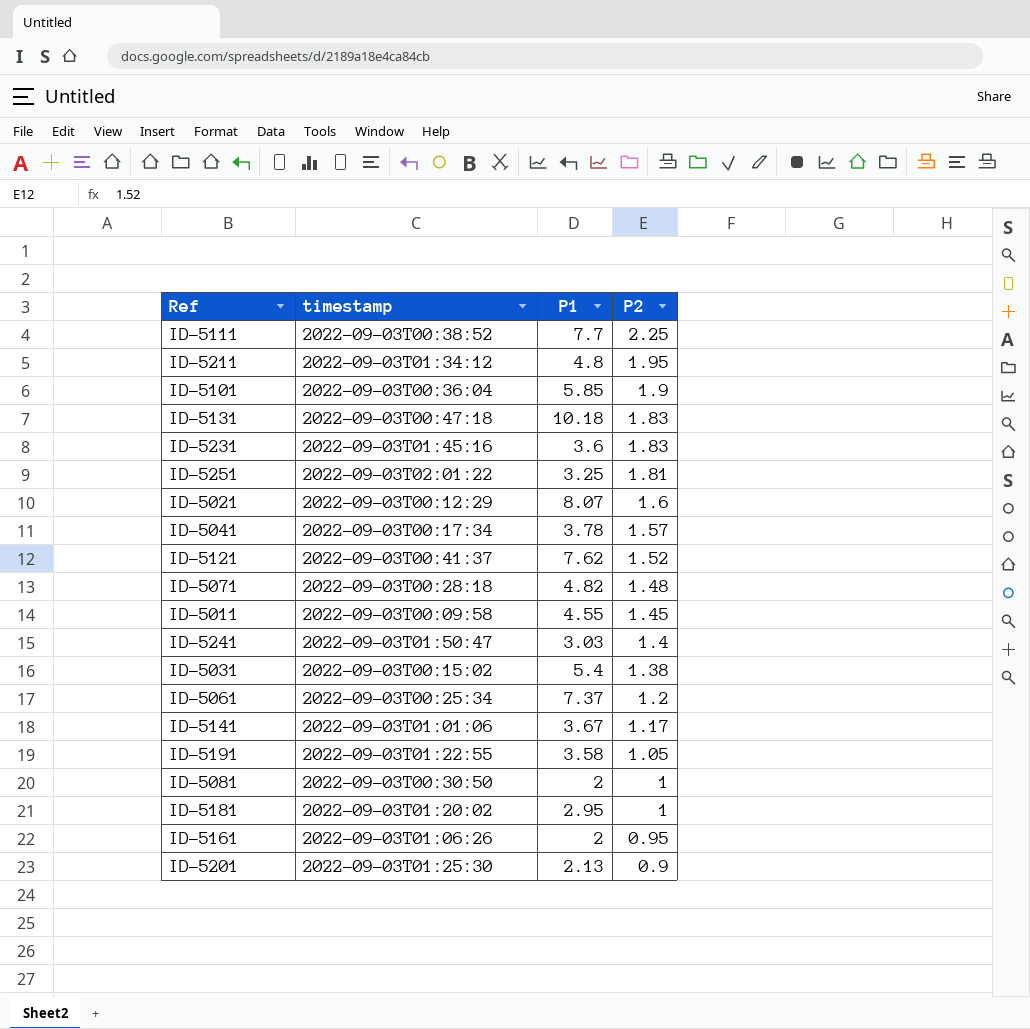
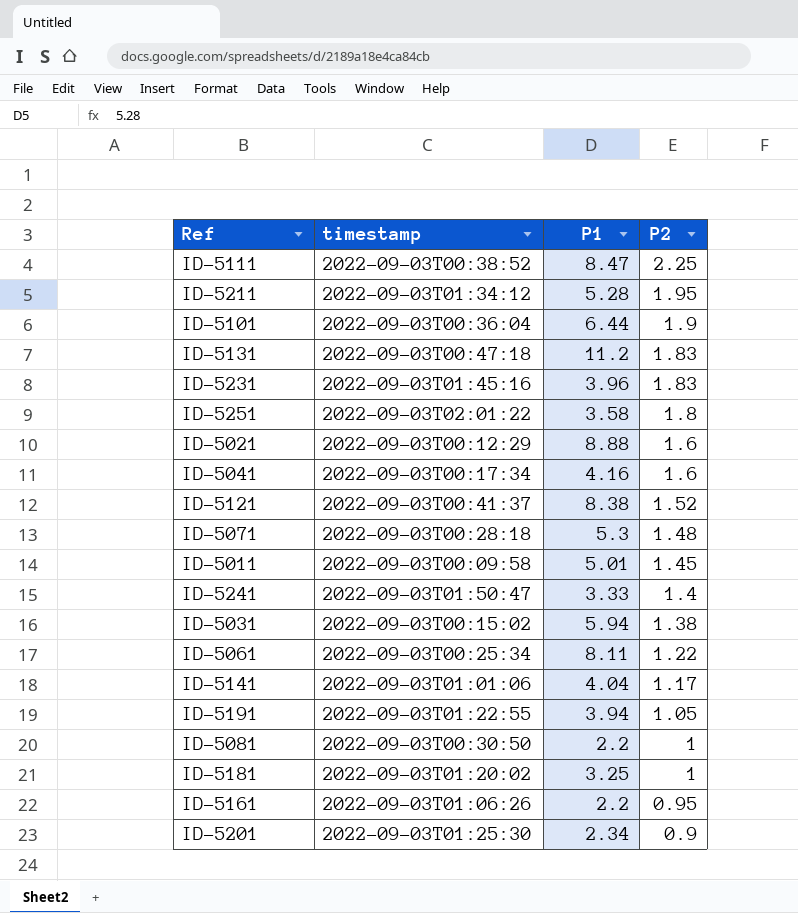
ID-5111 | P1: 7.7 -> 8.47
ID-5211 | P1: 4.8 -> 5.28
ID-5101 | P1: 5.85 -> 6.44
ID-5131 | P1: 10.18 -> 11.2
ID-5231 | P1: 3.6 -> 3.96
ID-5251 | P1: 3.25 -> 3.58
ID-5251 | P2: 1.81 -> 1.8
ID-5021 | P1: 8.07 -> 8.88
ID-5041 | P1: 3.78 -> 4.16
ID-5041 | P2: 1.57 -> 1.6
ID-5121 | P1: 7.62 -> 8.38
ID-5071 | P1: 4.82 -> 5.3
ID-5011 | P1: 4.55 -> 5.01
ID-5241 | P1: 3.03 -> 3.33
ID-5031 | P1: 5.4 -> 5.94
ID-5061 | P1: 7.37 -> 8.11
ID-5061 | P2: 1.2 -> 1.22
ID-5141 | P1: 3.67 -> 4.04
ID-5191 | P1: 3.58 -> 3.94
ID-5081 | P1: 2 -> 2.2
ID-5181 | P1: 2.95 -> 3.25
ID-5161 | P1: 2 -> 2.2
ID-5201 | P1: 2.13 -> 2.34

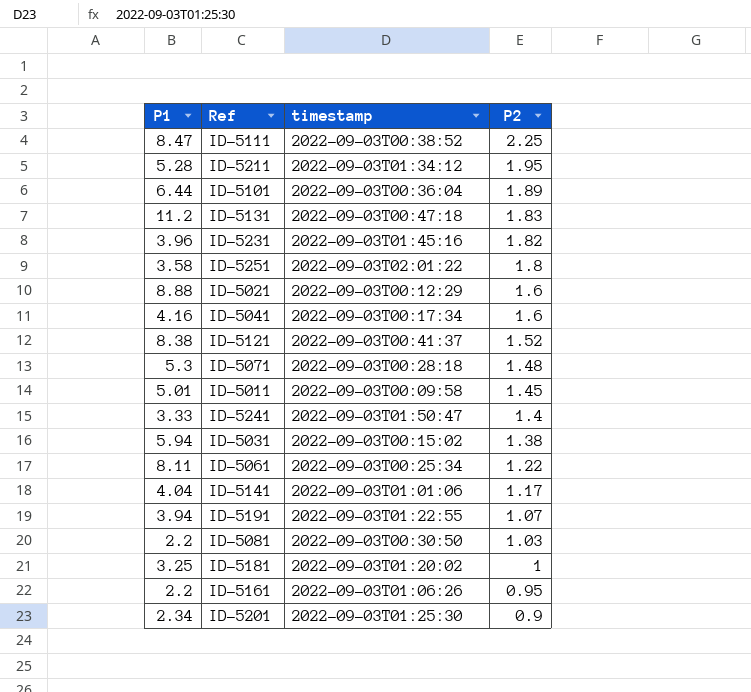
column P1 | position: 3 -> 1
ID-5101 | P2: 1.9 -> 1.89
ID-5231 | P2: 1.83 -> 1.82
ID-5191 | P2: 1.05 -> 1.07
ID-5081 | P2: 1 -> 1.03

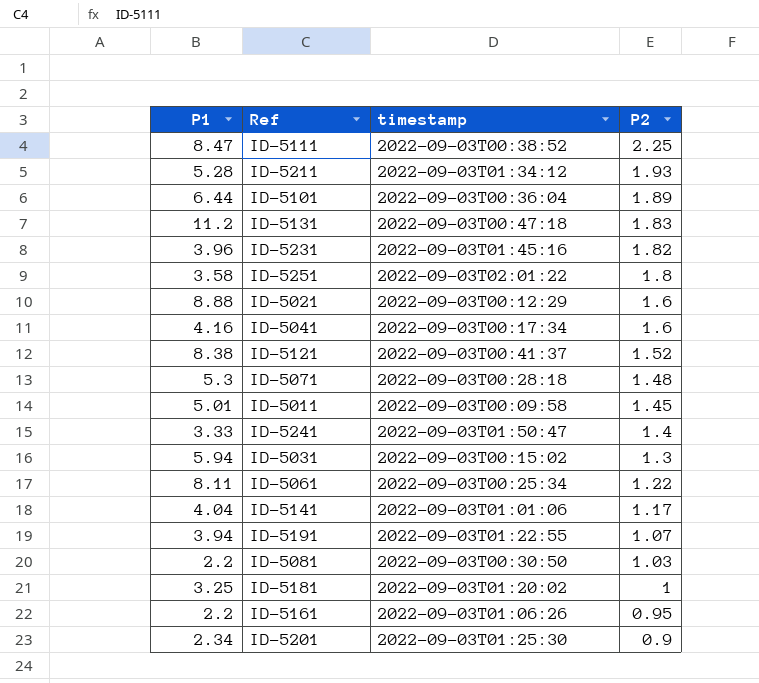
ID-5211 | P2: 1.95 -> 1.93
ID-5031 | P2: 1.38 -> 1.3

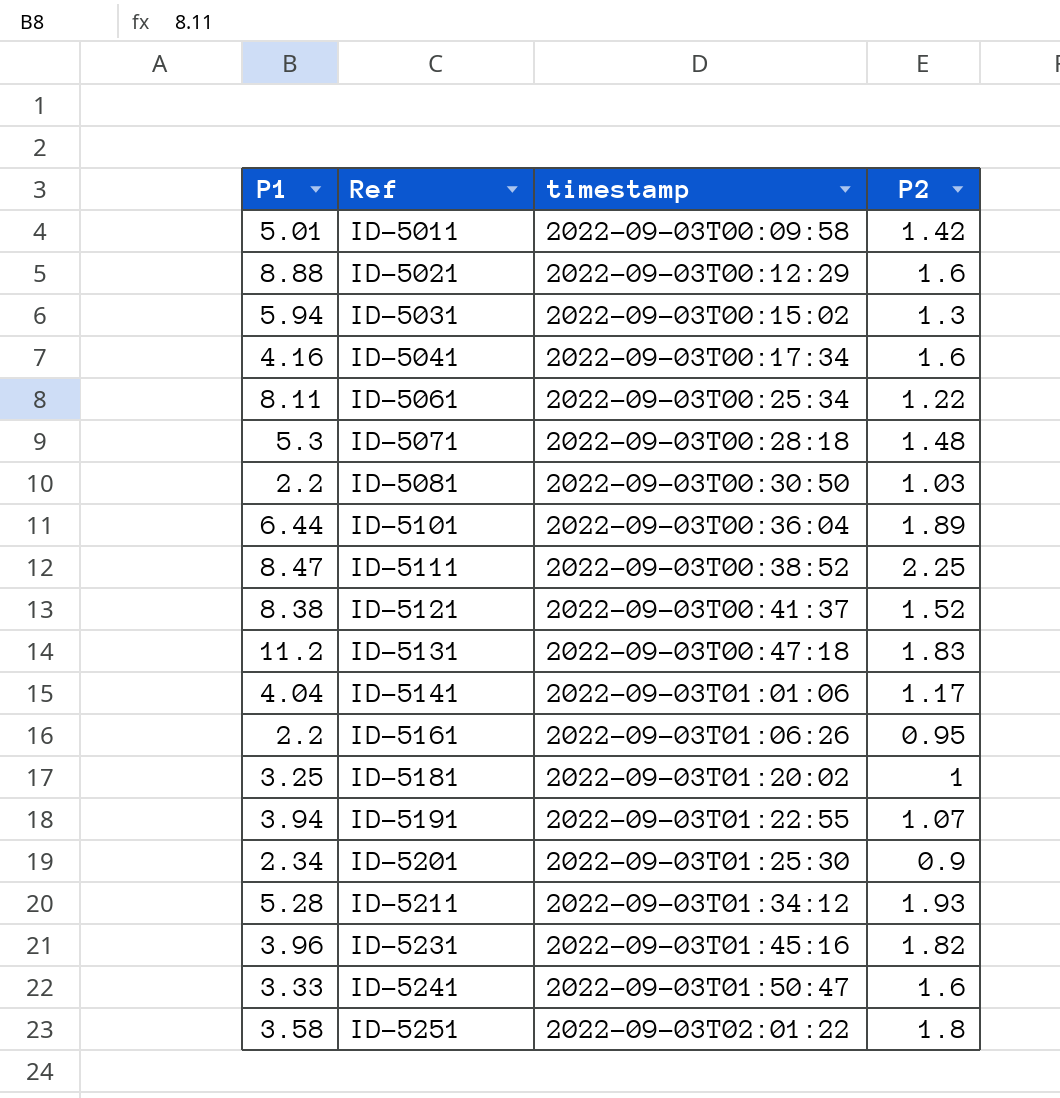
row order: P2 descending -> Ref ascending
ID-5011 | P2: 1.45 -> 1.42
ID-5241 | P2: 1.4 -> 1.6

